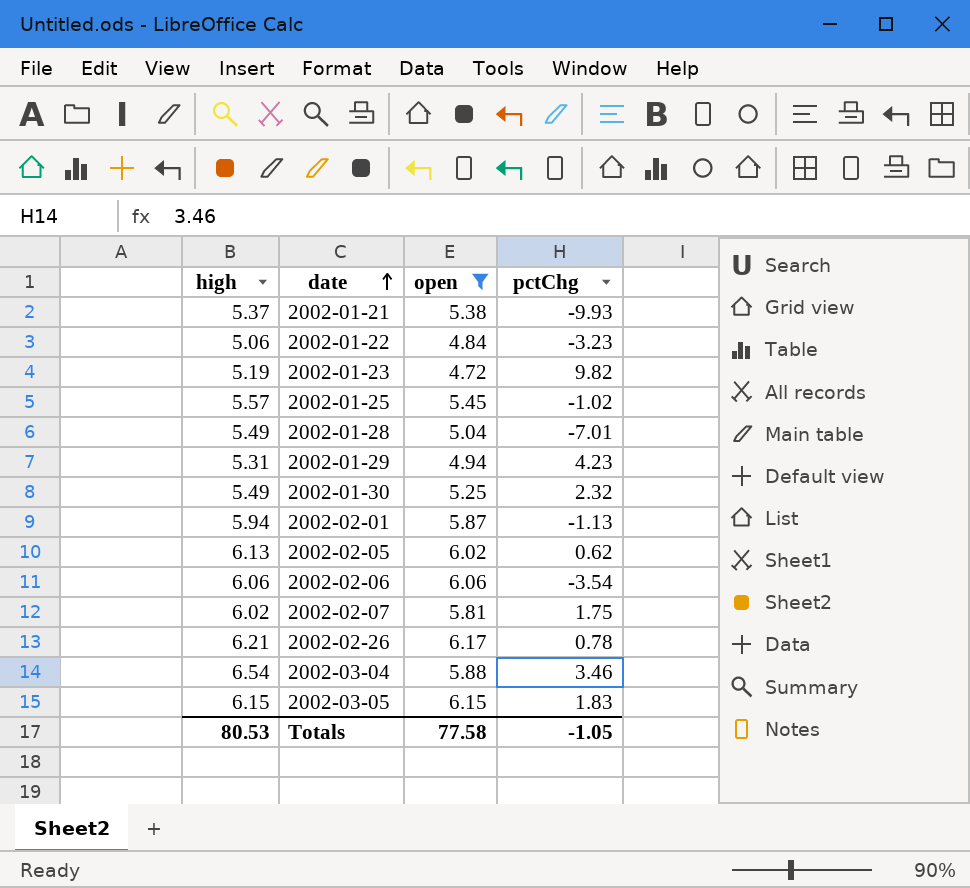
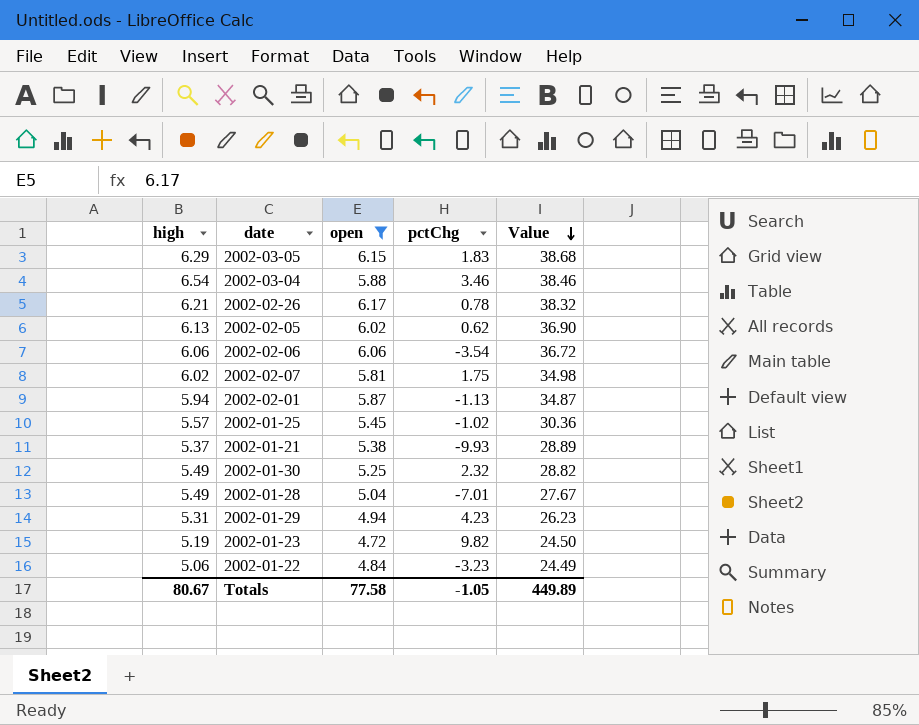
row order: date ascending -> Value descending
column Value | formula: none -> [high] * [open]
2002-03-05 | high: 6.15 -> 6.29
Totals | high: 80.53 -> 80.67

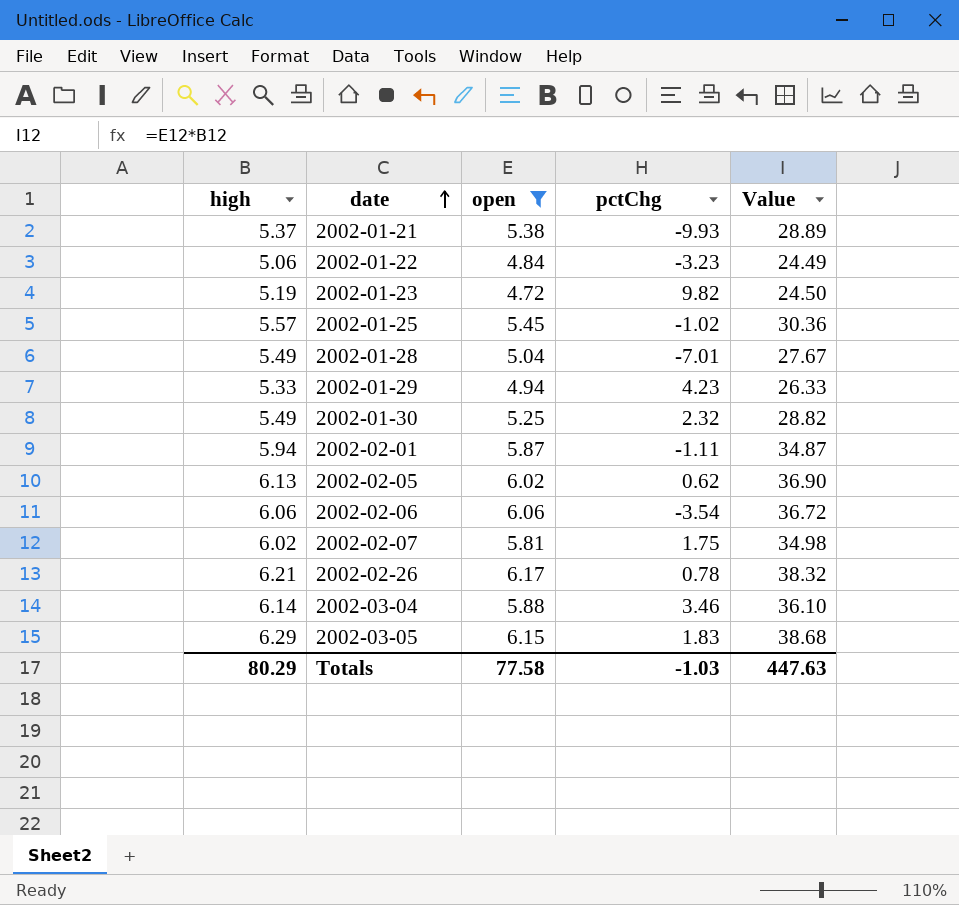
row order: Value descending -> date ascending
2002-01-29 | high: 5.31 -> 5.33
2002-01-29 | Value: 26.23 -> 26.33
2002-02-01 | pctChg: -1.13 -> -1.11
2002-03-04 | high: 6.54 -> 6.14
2002-03-04 | Value: 38.46 -> 36.10
Totals | high: 80.67 -> 80.29
Totals | pctChg: -1.05 -> -1.03
Totals | Value: 449.89 -> 447.63

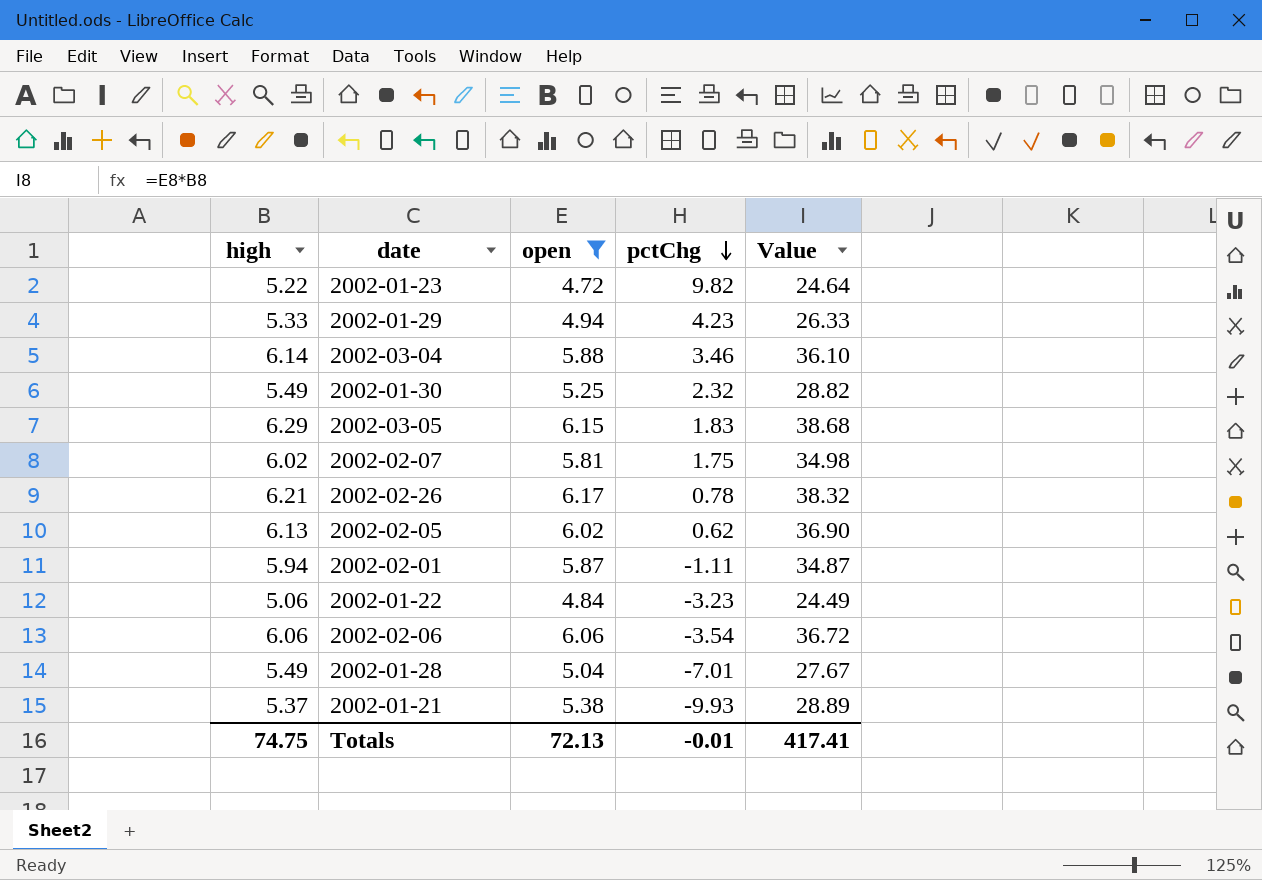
row order: date ascending -> pctChg descending
row 2002-01-25: 5.57 | 5.45 | -1.02 | 30.36 -> none
2002-01-23 | high: 5.19 -> 5.22
2002-01-23 | Value: 24.50 -> 24.64
Totals | high: 80.29 -> 74.75
Totals | open: 77.58 -> 72.13
Totals | pctChg: -1.03 -> -0.01
Totals | Value: 447.63 -> 417.41

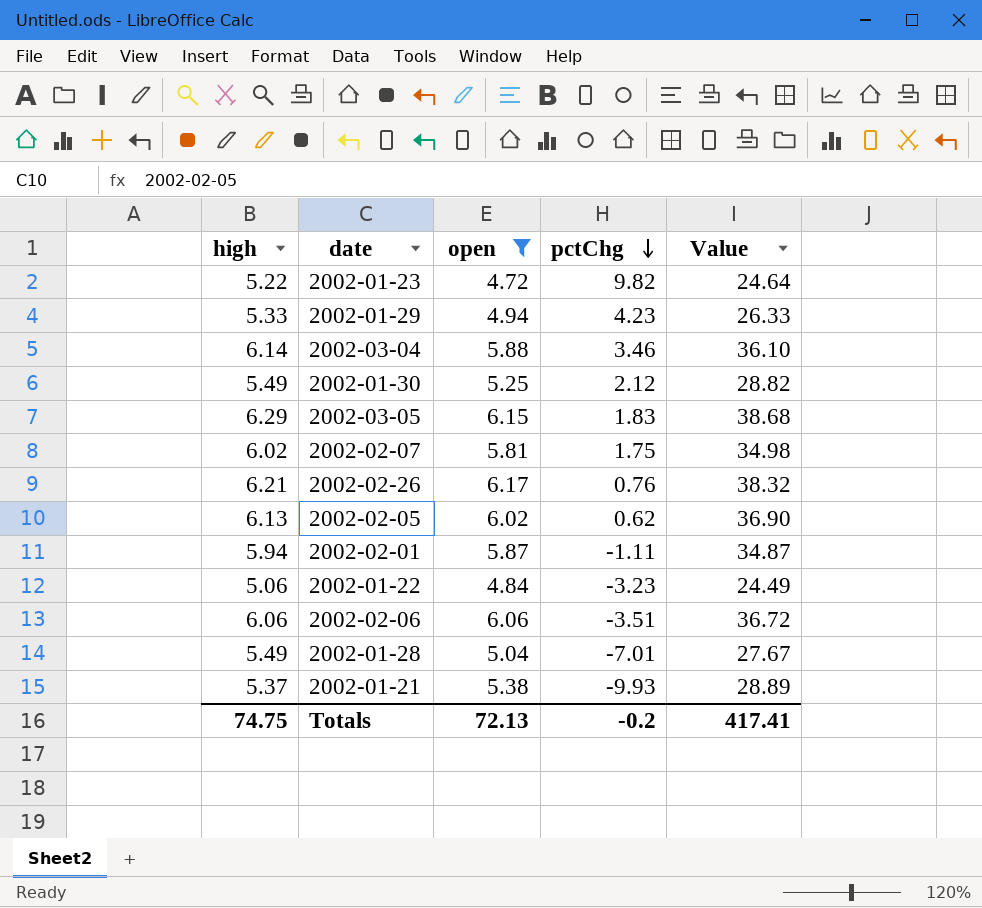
2002-01-30 | pctChg: 2.32 -> 2.12
2002-02-26 | pctChg: 0.78 -> 0.76
2002-02-06 | pctChg: -3.54 -> -3.51
Totals | pctChg: -0.01 -> -0.2

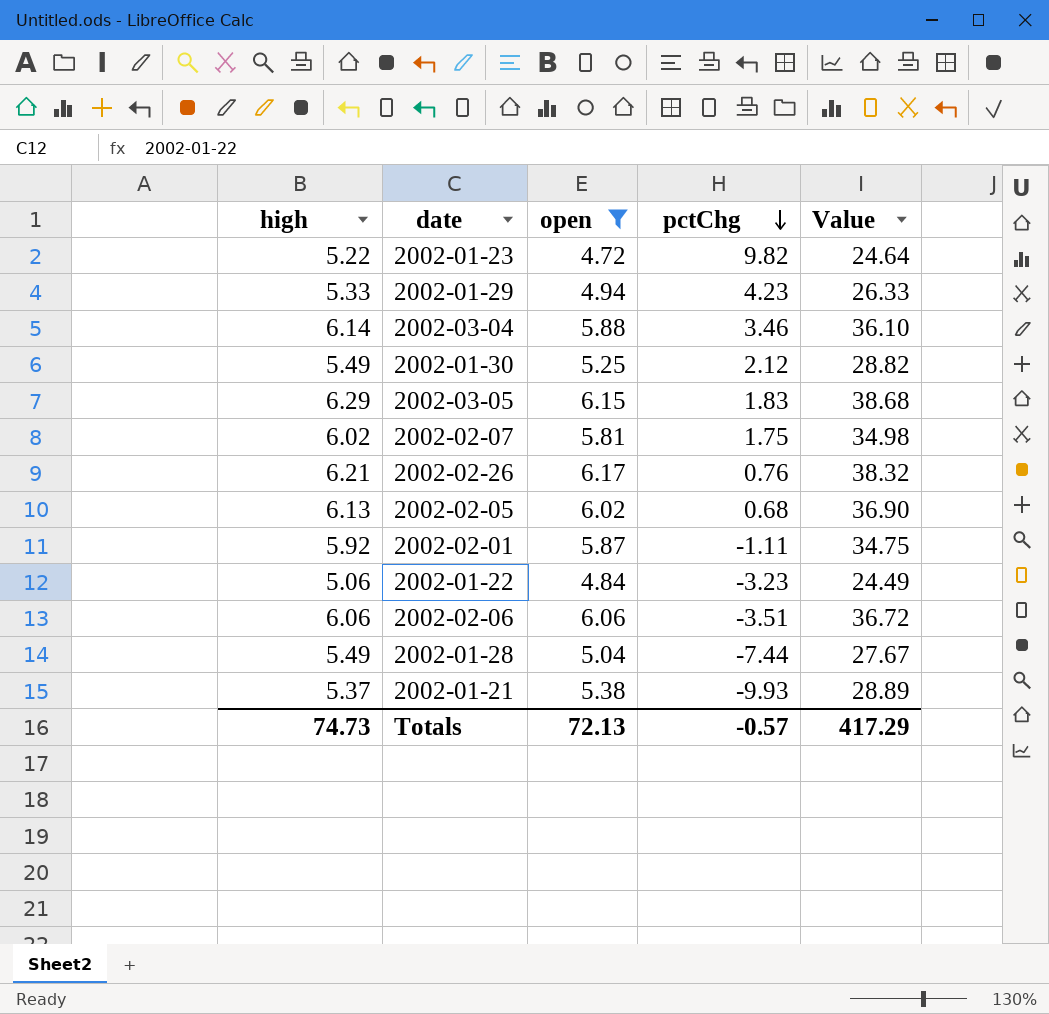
2002-02-05 | pctChg: 0.62 -> 0.68
2002-02-01 | high: 5.94 -> 5.92
2002-02-01 | Value: 34.87 -> 34.75
2002-01-28 | pctChg: -7.01 -> -7.44
Totals | high: 74.75 -> 74.73
Totals | pctChg: -0.2 -> -0.57
Totals | Value: 417.41 -> 417.29

